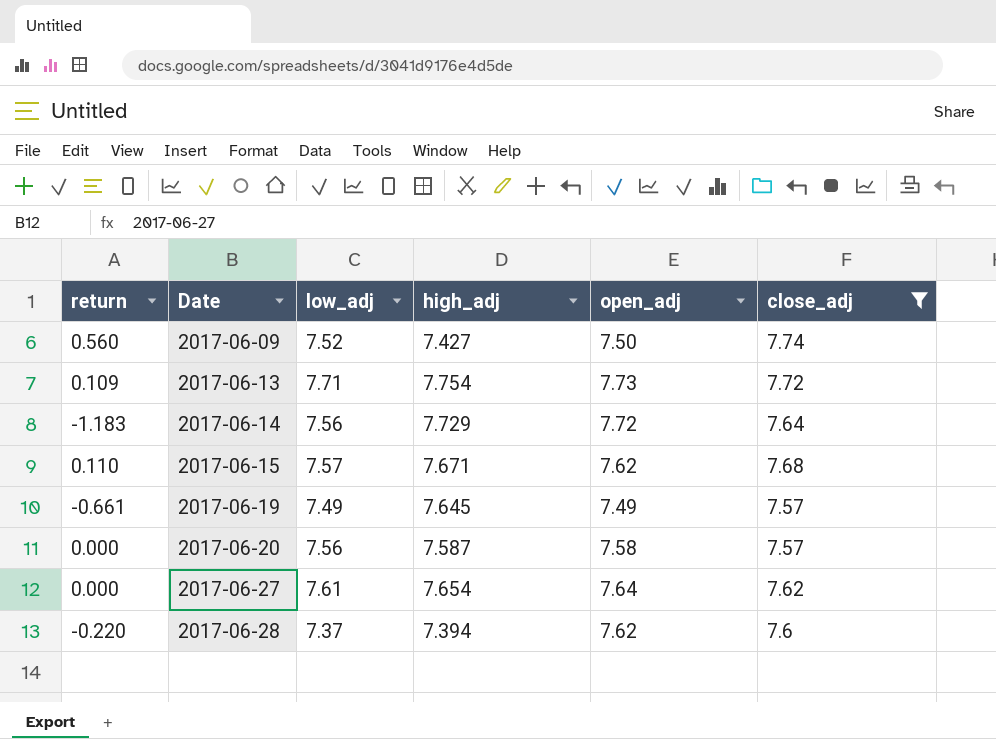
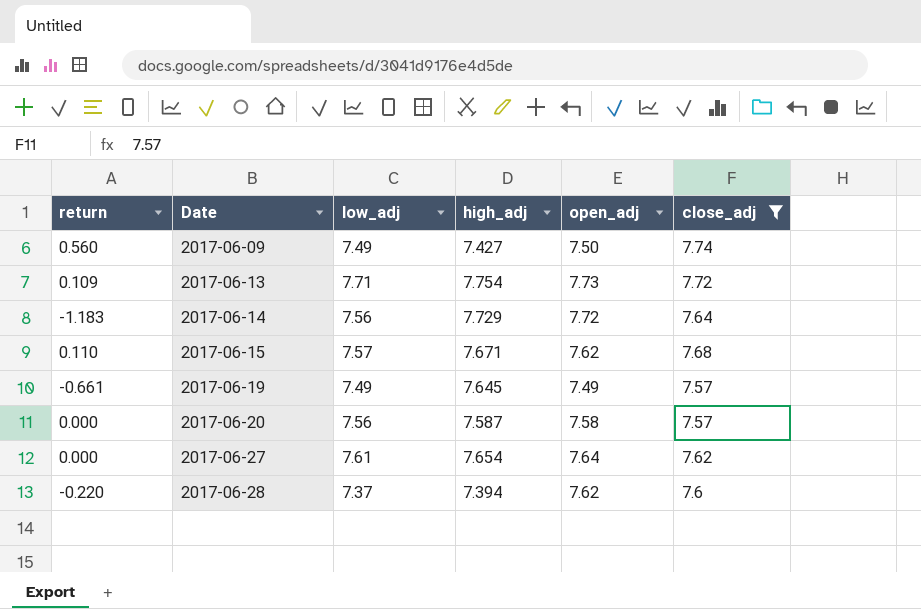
2017-06-09 | low_adj: 7.52 -> 7.49

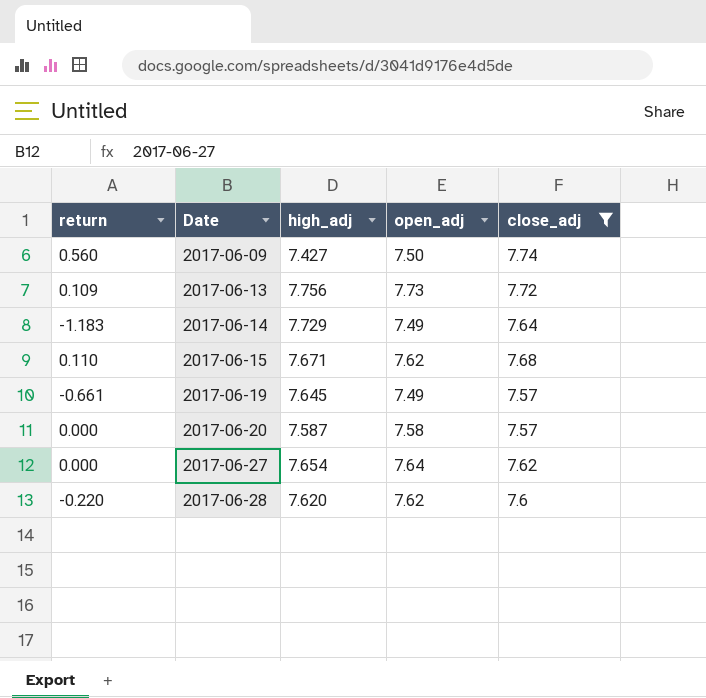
column low_adj | position: 3 -> none
2017-06-13 | high_adj: 7.754 -> 7.756
2017-06-14 | open_adj: 7.72 -> 7.49
2017-06-28 | high_adj: 7.394 -> 7.620

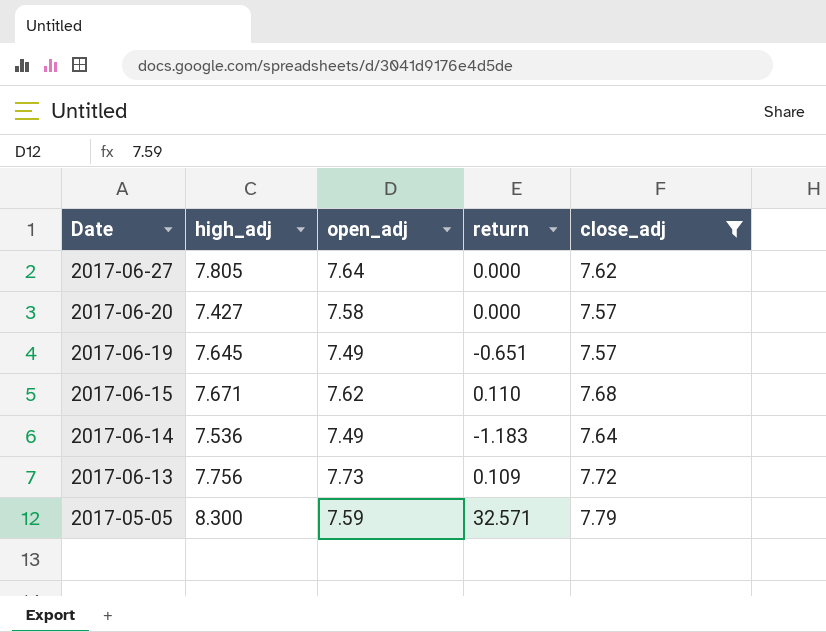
row order: Date ascending -> Date descending
column return | position: 1 -> 4
row 2017-06-09: 0.560 | 7.427 | 7.50 | 7.74 -> none
row 2017-06-28: -0.220 | 7.620 | 7.62 | 7.6 -> none
2017-06-27 | high_adj: 7.654 -> 7.805
2017-06-20 | high_adj: 7.587 -> 7.427
2017-06-19 | return: -0.661 -> -0.651
2017-06-14 | high_adj: 7.729 -> 7.536
row 2017-05-05: none -> 8.300 | 7.59 | 32.571 | 7.79

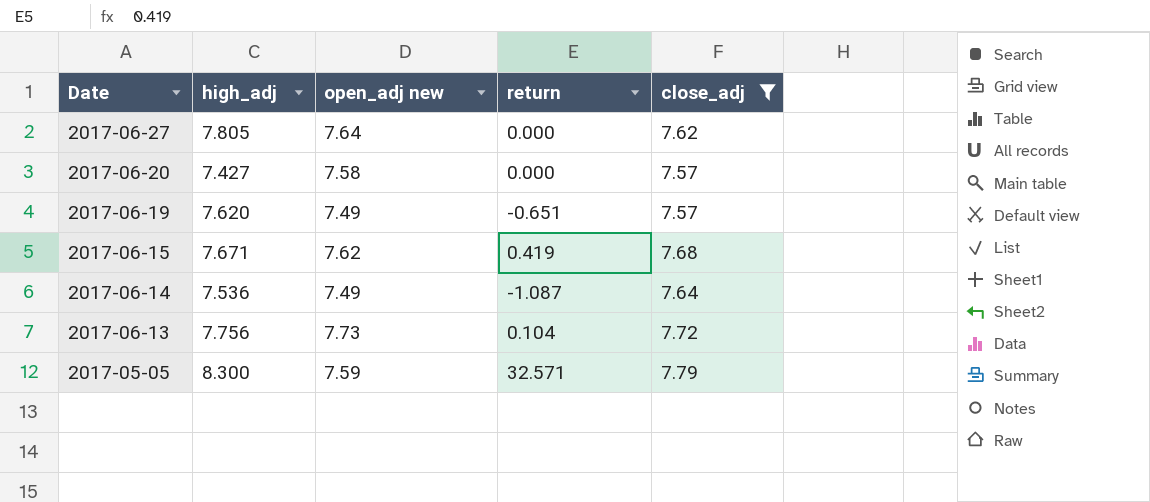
column name: open_adj -> open_adj new
2017-06-19 | high_adj: 7.645 -> 7.620
2017-06-15 | return: 0.110 -> 0.419
2017-06-14 | return: -1.183 -> -1.087
2017-06-13 | return: 0.109 -> 0.104

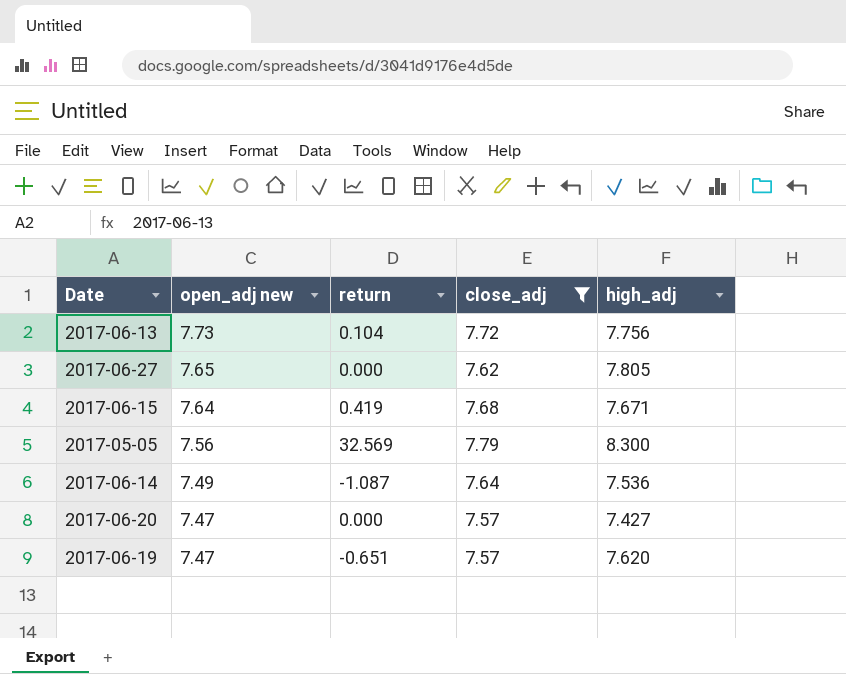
row order: Date descending -> open_adj new descending
column high_adj | position: 2 -> 5
2017-06-27 | open_adj new: 7.64 -> 7.65
2017-06-15 | open_adj new: 7.62 -> 7.64
2017-05-05 | open_adj new: 7.59 -> 7.56
2017-05-05 | return: 32.571 -> 32.569
2017-06-20 | open_adj new: 7.58 -> 7.47
2017-06-19 | open_adj new: 7.49 -> 7.47

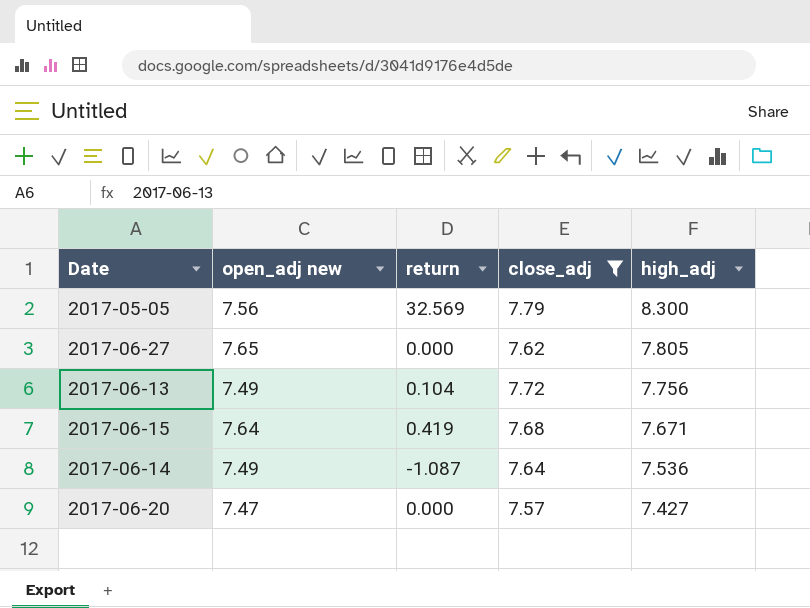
row order: open_adj new descending -> high_adj descending
row 2017-06-19: 7.47 | -0.651 | 7.57 | 7.620 -> none
2017-06-13 | open_adj new: 7.73 -> 7.49

